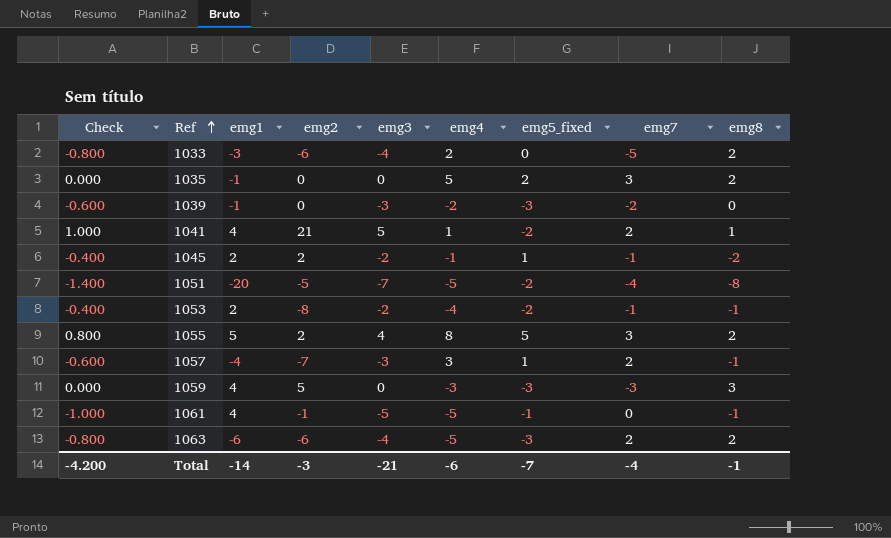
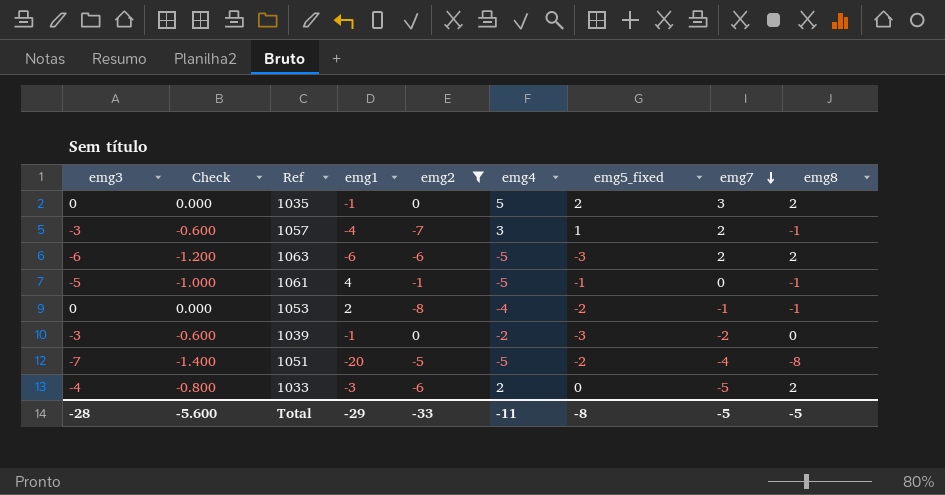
filter: none -> emg2 <= 0
row order: Ref ascending -> emg7 descending
column emg3 | position: 5 -> 1
1063 | emg3: -4 -> -6
1063 | Check: -0.800 -> -1.200
1053 | emg3: -2 -> 0
1053 | Check: -0.400 -> 0.000
Total | emg3: -21 -> -28
Total | Check: -4.200 -> -5.600
Total | emg1: -14 -> -29
Total | emg2: -3 -> -33
Total | emg4: -6 -> -11
Total | emg5_fixed: -7 -> -8
Total | emg7: -4 -> -5
Total | emg8: -1 -> -5

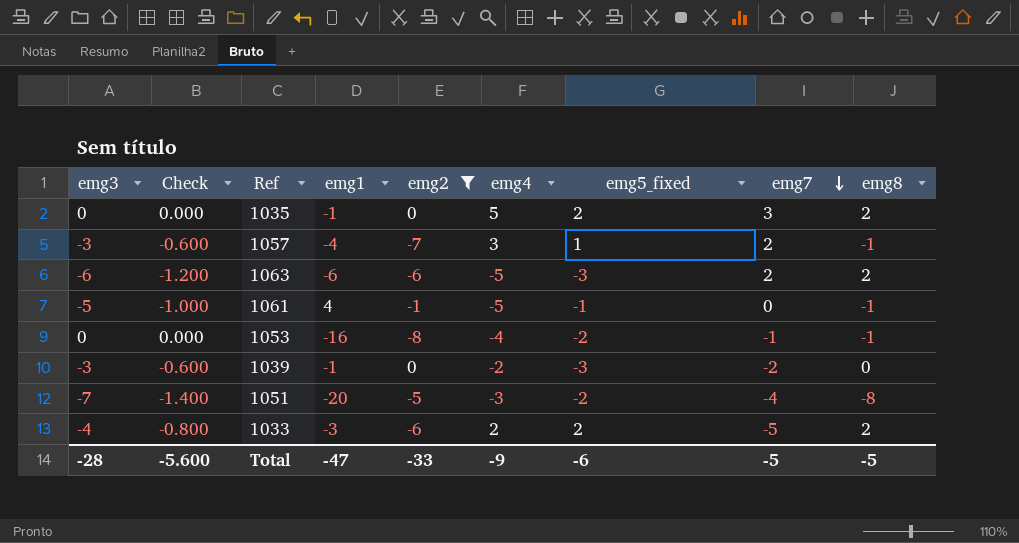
1053 | emg1: 2 -> -16
1051 | emg4: -5 -> -3
1033 | emg5_fixed: 0 -> 2
Total | emg1: -29 -> -47
Total | emg4: -11 -> -9
Total | emg5_fixed: -8 -> -6

